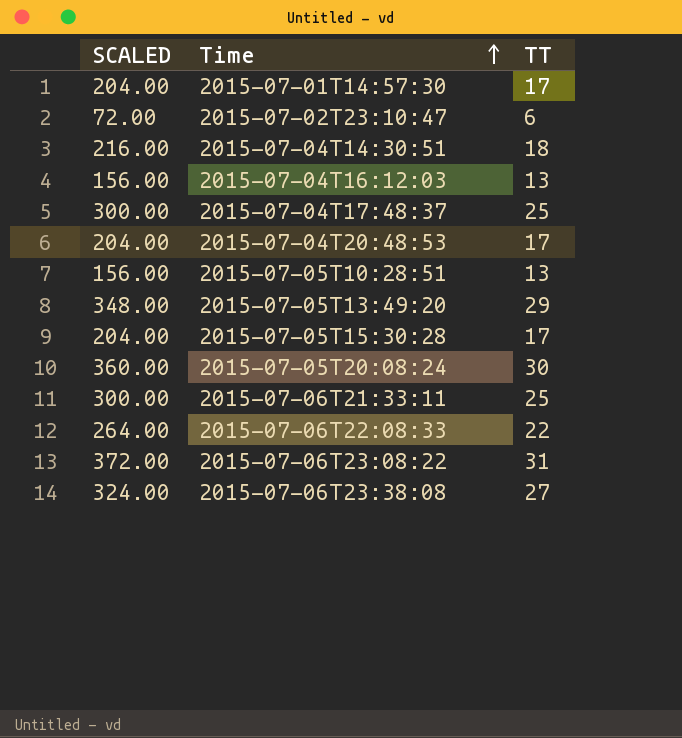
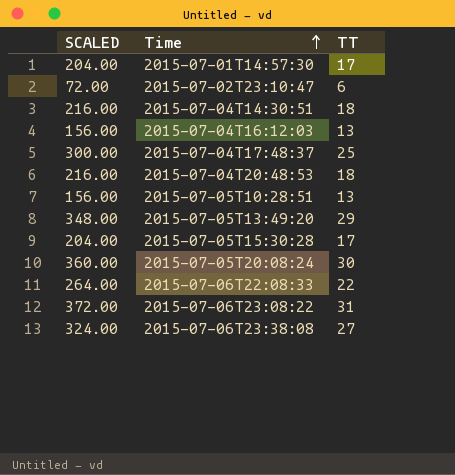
row 2015-07-06T21:33:11: 300.00 | 25 -> none
2015-07-04T20:48:53 | SCALED: 204.00 -> 216.00
2015-07-04T20:48:53 | TT: 17 -> 18

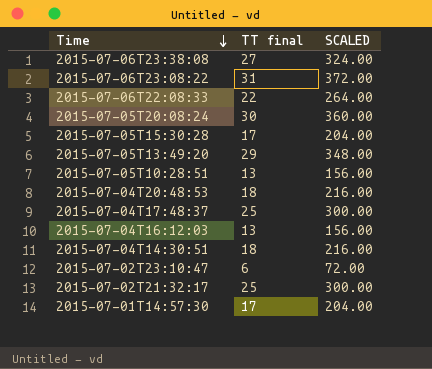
row order: Time ascending -> Time descending
column name: TT -> TT final
column SCALED | position: 1 -> 3
row 2015-07-02T21:32:17: none -> 25 | 300.00

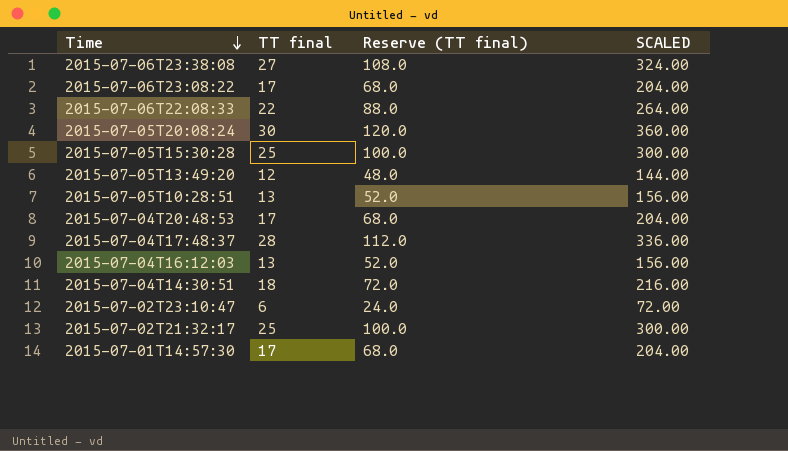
column Reserve (TT final) | formula: none -> [TT final] * 4
2015-07-06T23:08:22 | TT final: 31 -> 17
2015-07-06T23:08:22 | SCALED: 372.00 -> 204.00
2015-07-05T15:30:28 | TT final: 17 -> 25
2015-07-05T15:30:28 | SCALED: 204.00 -> 300.00
2015-07-05T13:49:20 | TT final: 29 -> 12
2015-07-05T13:49:20 | SCALED: 348.00 -> 144.00
2015-07-04T20:48:53 | TT final: 18 -> 17
2015-07-04T20:48:53 | SCALED: 216.00 -> 204.00
2015-07-04T17:48:37 | TT final: 25 -> 28
2015-07-04T17:48:37 | SCALED: 300.00 -> 336.00

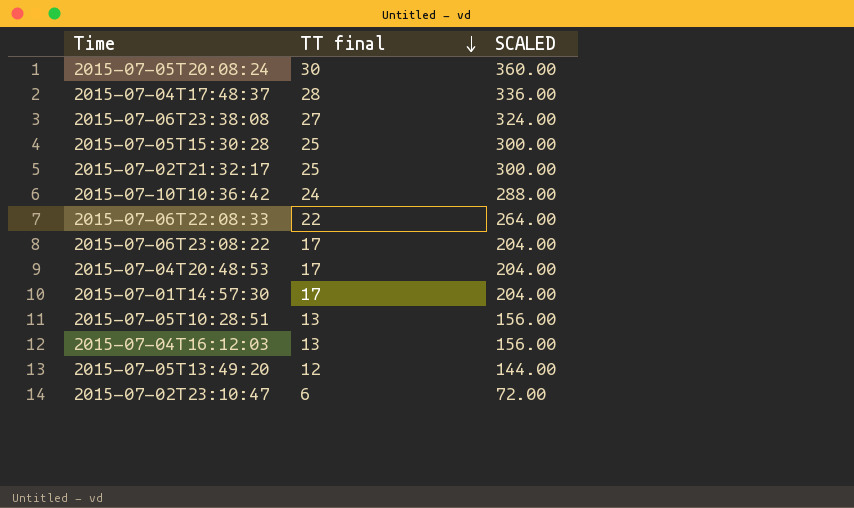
row order: Time descending -> TT final descending
column Reserve (TT final) | formula: [TT final] * 4 -> none
row 2015-07-04T14:30:51: 18 | 72.0 | 216.00 -> none
row 2015-07-10T10:36:42: none -> 24 | 288.00

